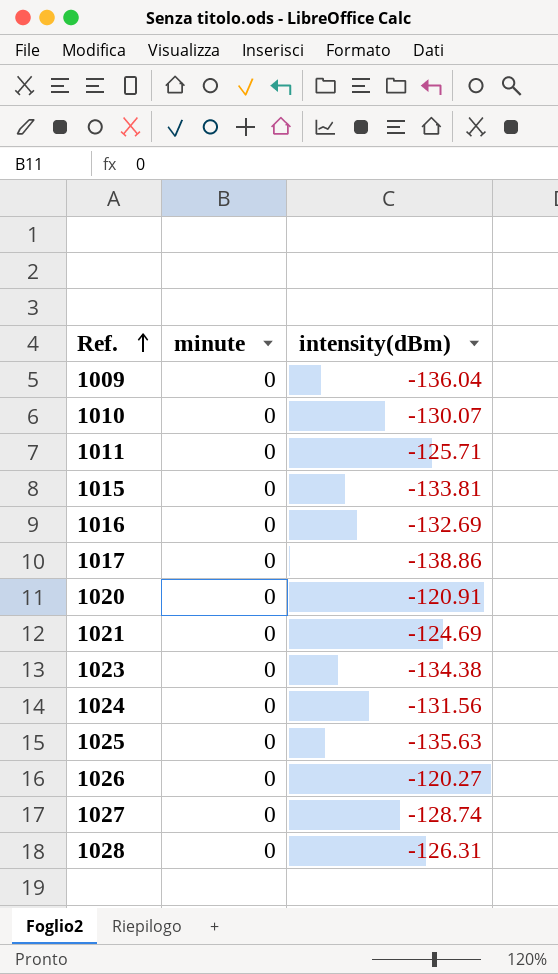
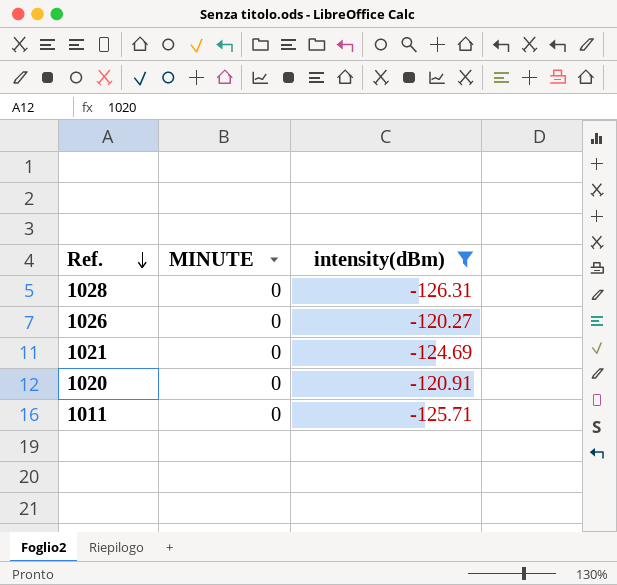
filter: none -> intensity(dBm) >= -126.31
row order: Ref. ascending -> Ref. descending
column name: minute -> MINUTE

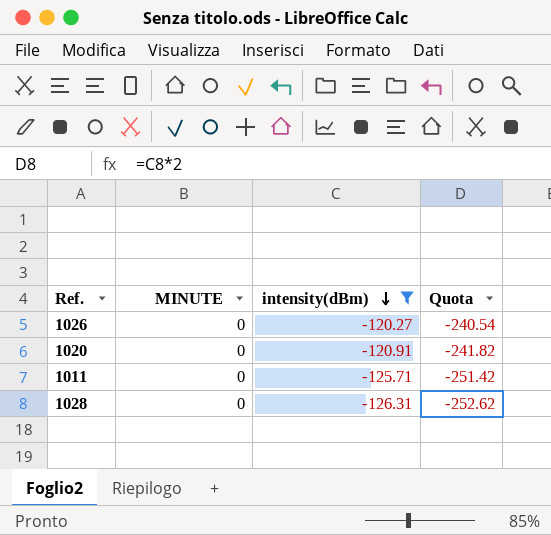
row order: Ref. descending -> intensity(dBm) descending
column Quota | formula: none -> [intensity(dBm)] * 2
row 1021: 0 | -124.69 -> none

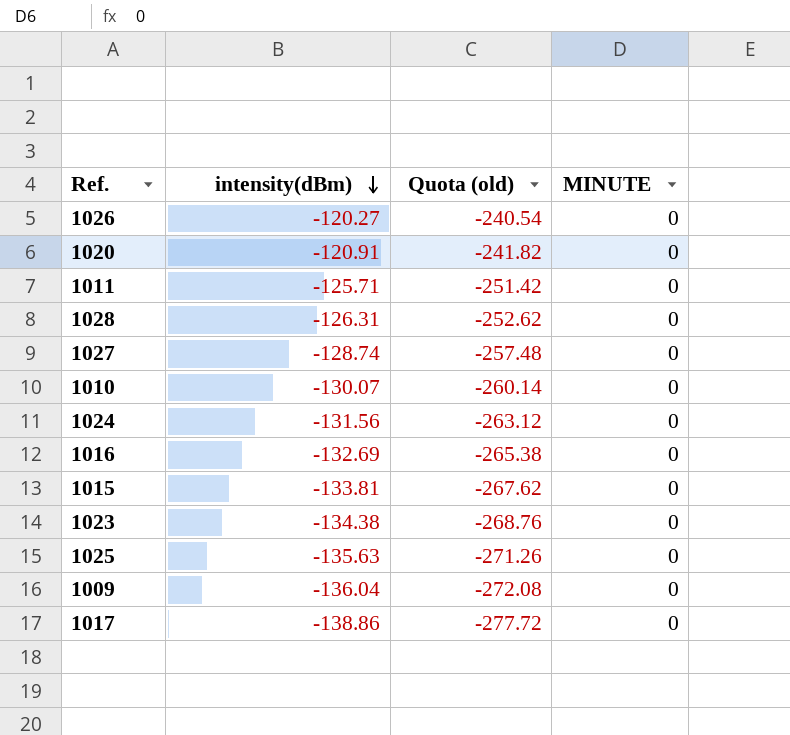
filter: intensity(dBm) >= -126.31 -> none
column name: Quota -> Quota (old)
column MINUTE | position: 2 -> 4

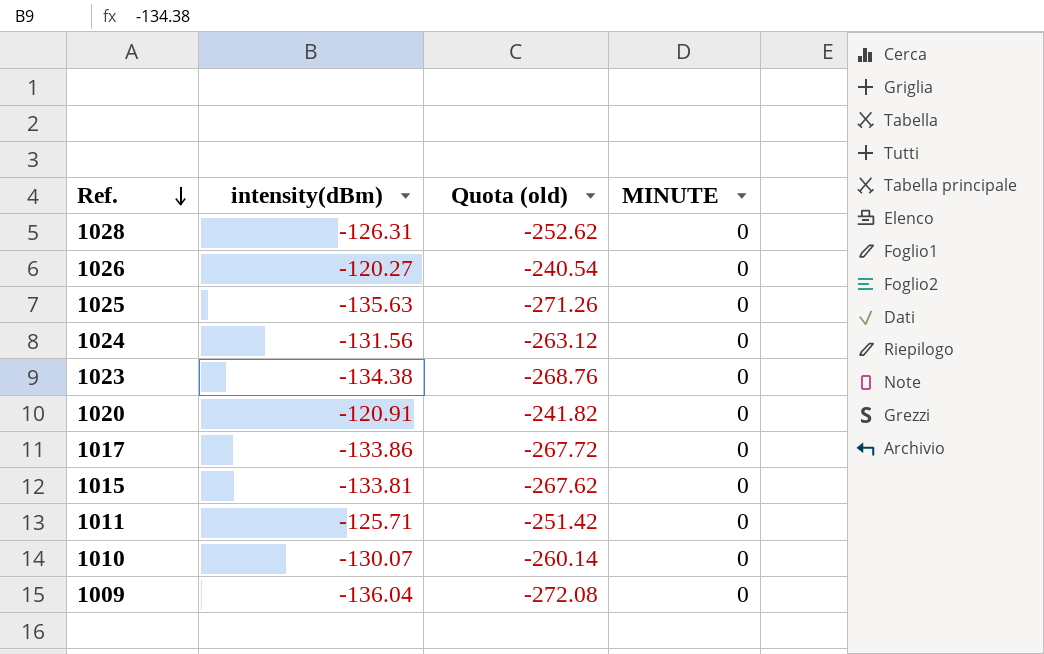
row order: intensity(dBm) descending -> Ref. descending
row 1027: -128.74 | -257.48 | 0 -> none
row 1016: -132.69 | -265.38 | 0 -> none
1017 | intensity(dBm): -138.86 -> -133.86
1017 | Quota (old): -277.72 -> -267.72

